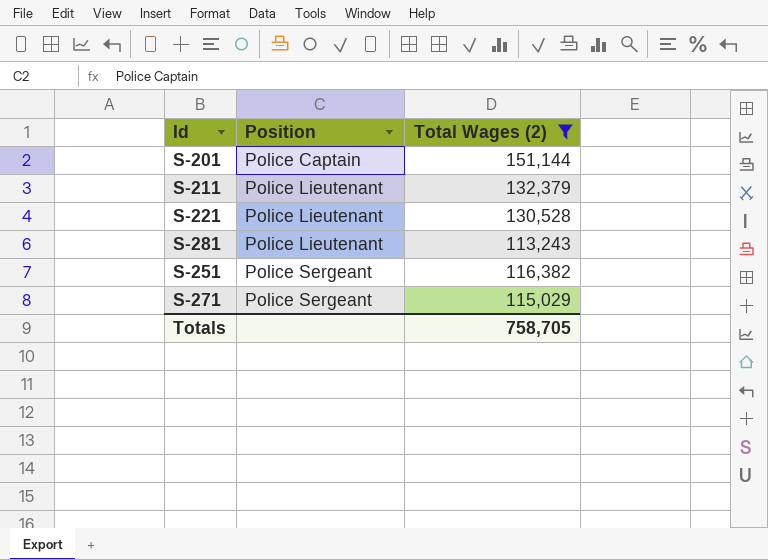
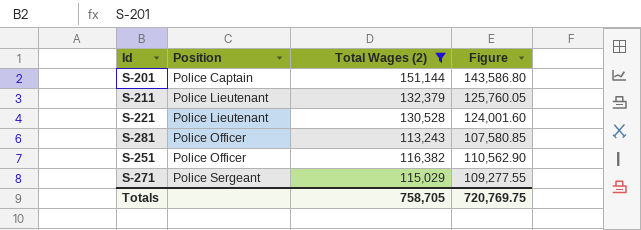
column Figure | formula: none -> [Total Wages (2)] * 0.95
S-281 | Position: Police Lieutenant -> Police Officer
S-251 | Position: Police Sergeant -> Police Officer

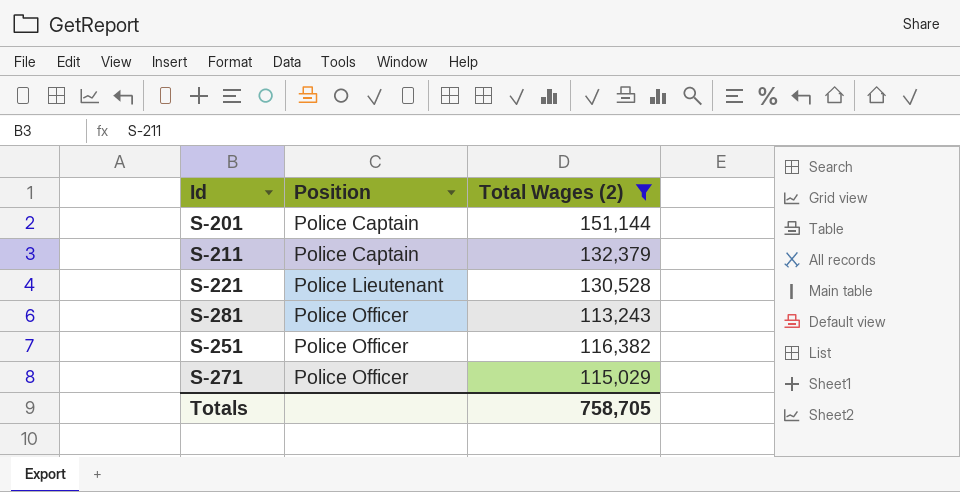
column Figure | formula: [Total Wages (2)] * 0.95 -> none
S-211 | Position: Police Lieutenant -> Police Captain
S-271 | Position: Police Sergeant -> Police Officer

